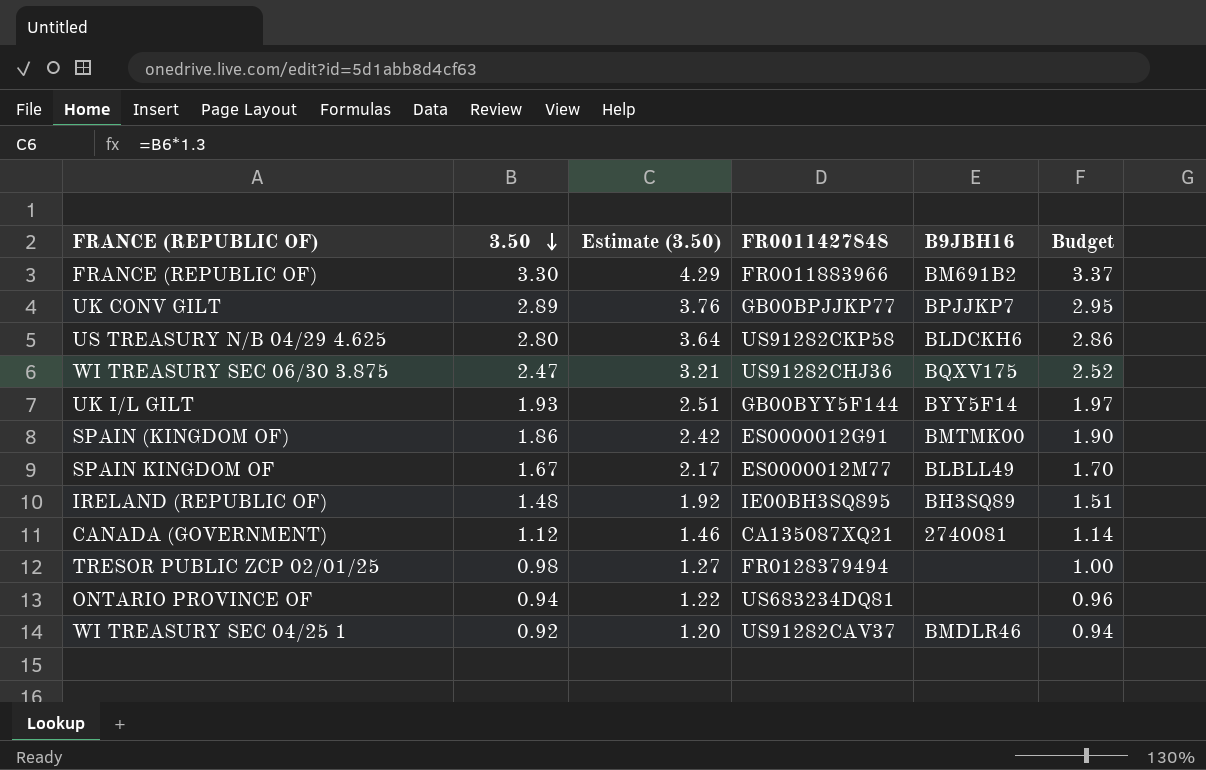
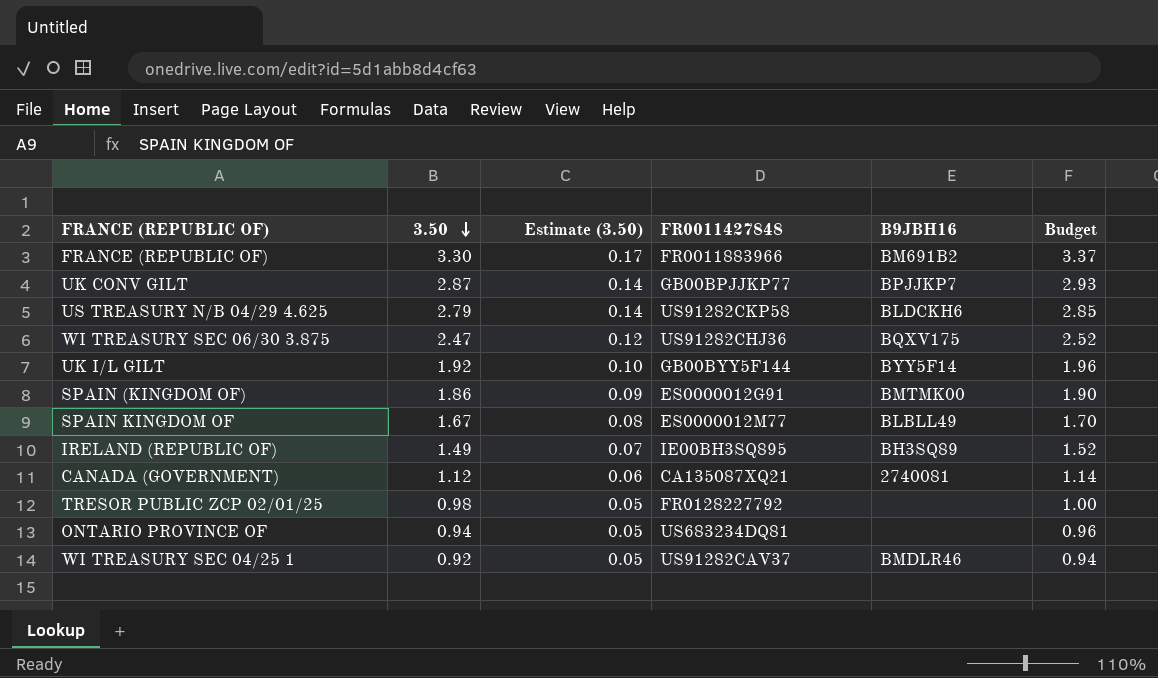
column Estimate (3.50) | formula: [3.50] * 1.3 -> [3.50] * 0.05
UK CONV GILT | 3.50: 2.89 -> 2.87
UK CONV GILT | Budget: 2.95 -> 2.93
US TREASURY N/B 04/29 4.625 | 3.50: 2.80 -> 2.79
US TREASURY N/B 04/29 4.625 | Budget: 2.86 -> 2.85
UK I/L GILT | 3.50: 1.93 -> 1.92
UK I/L GILT | Budget: 1.97 -> 1.96
IRELAND (REPUBLIC OF) | 3.50: 1.48 -> 1.49
IRELAND (REPUBLIC OF) | Budget: 1.51 -> 1.52
TRESOR PUBLIC ZCP 02/01/25 | FR0011427848: FR0128379494 -> FR0128227792

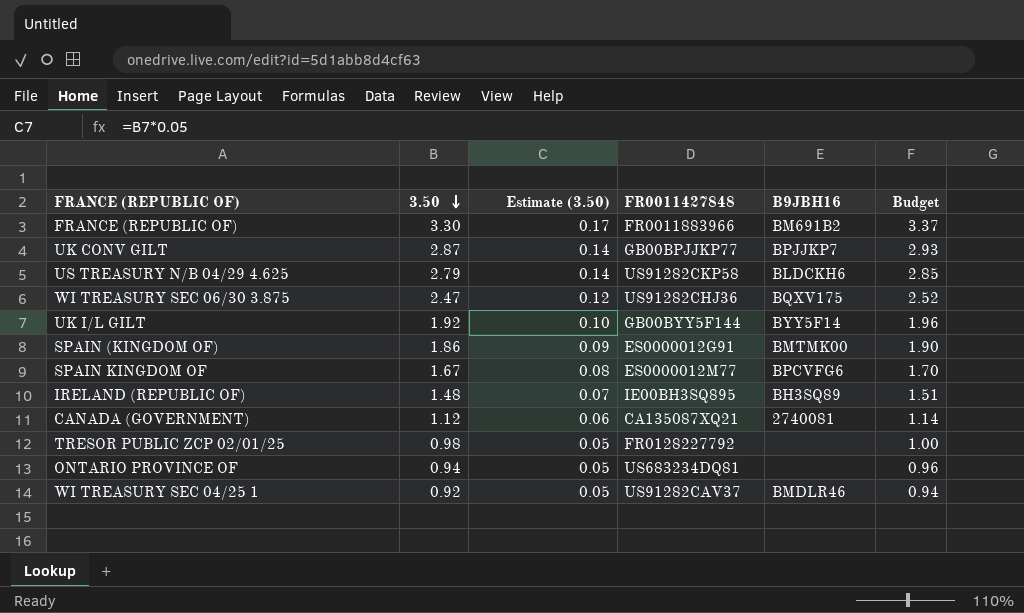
SPAIN KINGDOM OF | B9JBH16: BLBLL49 -> BPCVFG6
IRELAND (REPUBLIC OF) | 3.50: 1.49 -> 1.48
IRELAND (REPUBLIC OF) | Budget: 1.52 -> 1.51

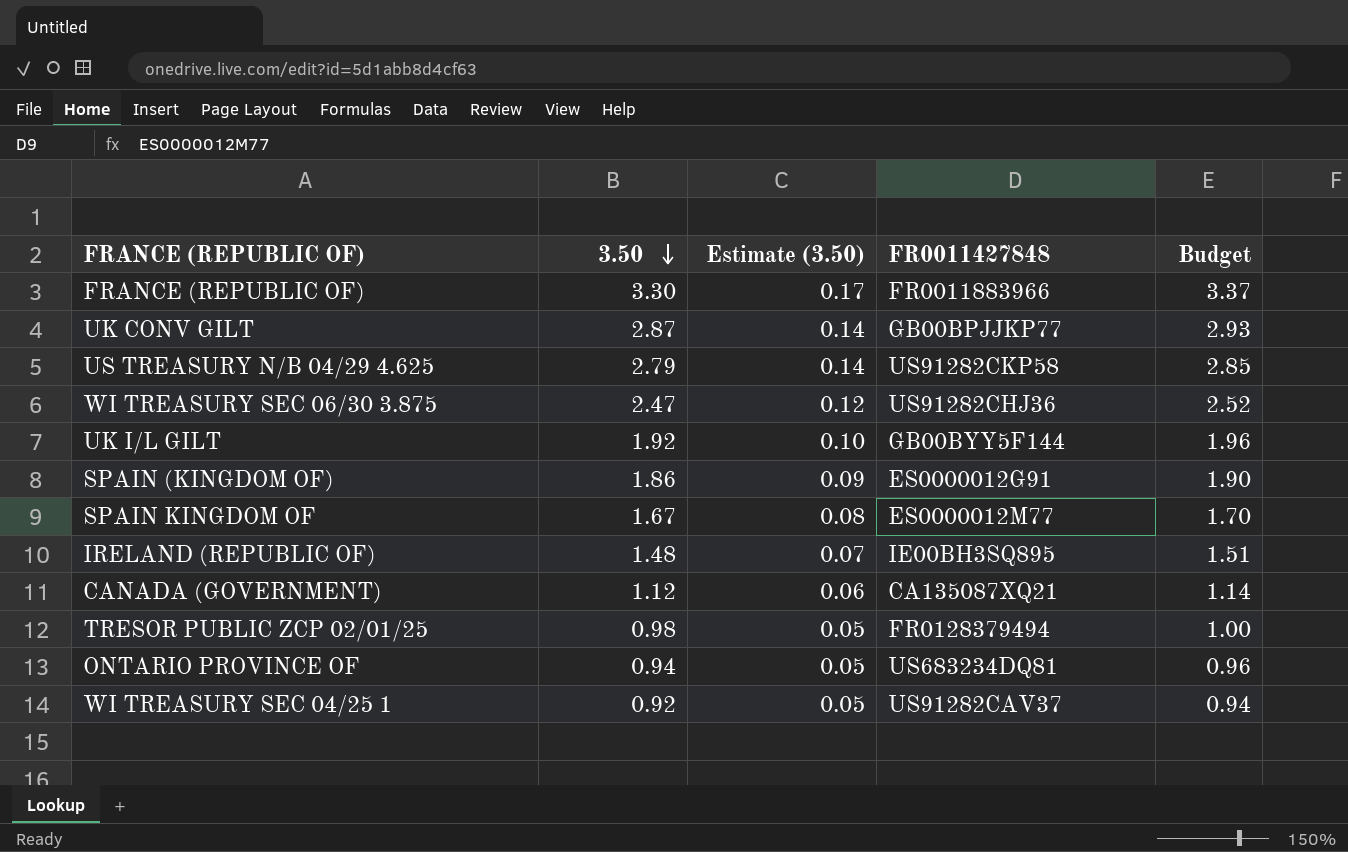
column B9JBH16 | position: 5 -> none
TRESOR PUBLIC ZCP 02/01/25 | FR0011427848: FR0128227792 -> FR0128379494

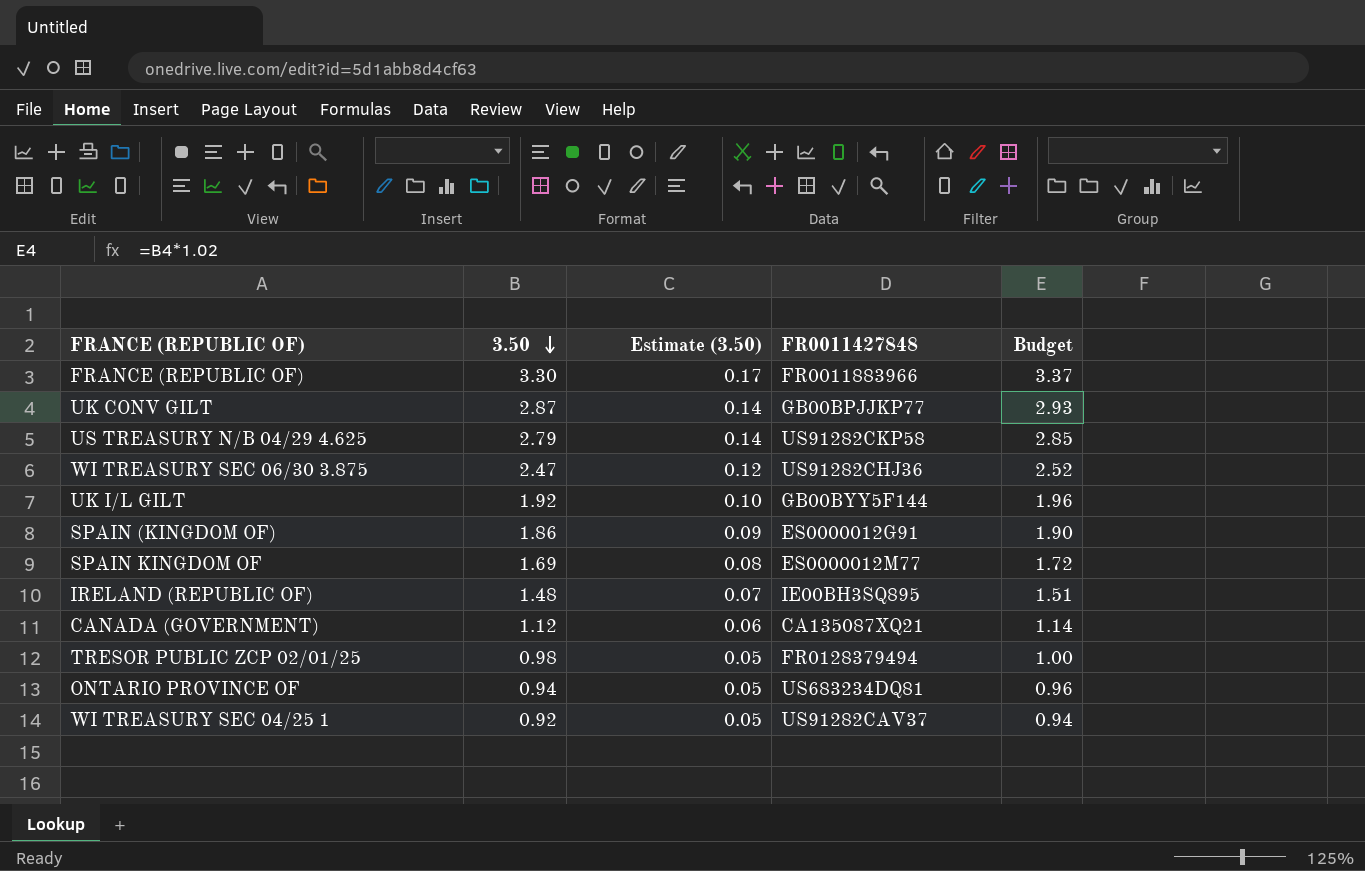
SPAIN KINGDOM OF | 3.50: 1.67 -> 1.69
SPAIN KINGDOM OF | Budget: 1.70 -> 1.72

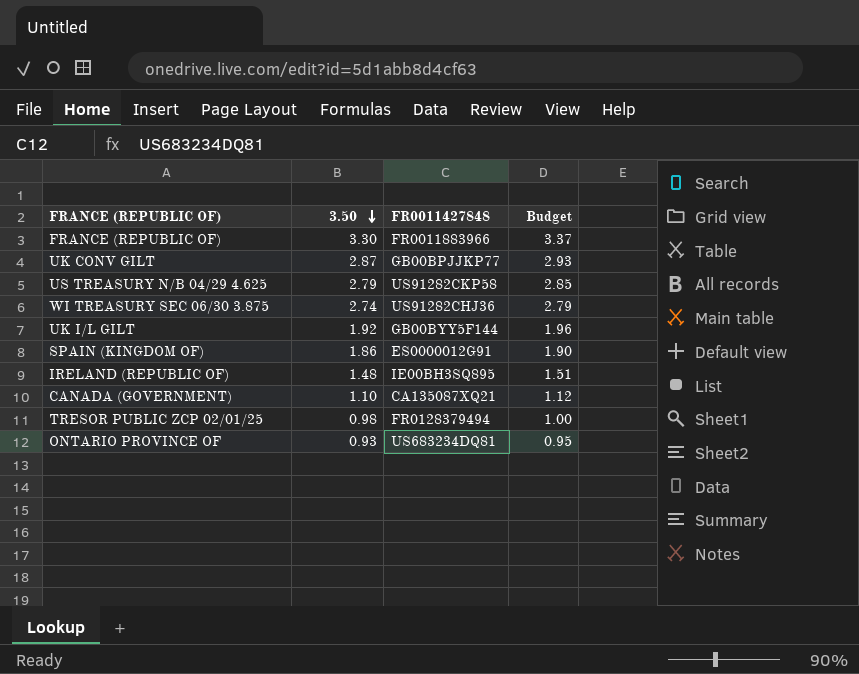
column Estimate (3.50) | formula: [3.50] * 0.05 -> none
row SPAIN KINGDOM OF: 1.69 | 0.08 | ES0000012M77 | 1.72 -> none
row WI TREASURY SEC 04/25 1: 0.92 | 0.05 | US91282CAV37 | 0.94 -> none
WI TREASURY SEC 06/30 3.875 | 3.50: 2.47 -> 2.74
WI TREASURY SEC 06/30 3.875 | Budget: 2.52 -> 2.79
CANADA (GOVERNMENT) | 3.50: 1.12 -> 1.10
CANADA (GOVERNMENT) | Budget: 1.14 -> 1.12
ONTARIO PROVINCE OF | 3.50: 0.94 -> 0.93
ONTARIO PROVINCE OF | Budget: 0.96 -> 0.95

